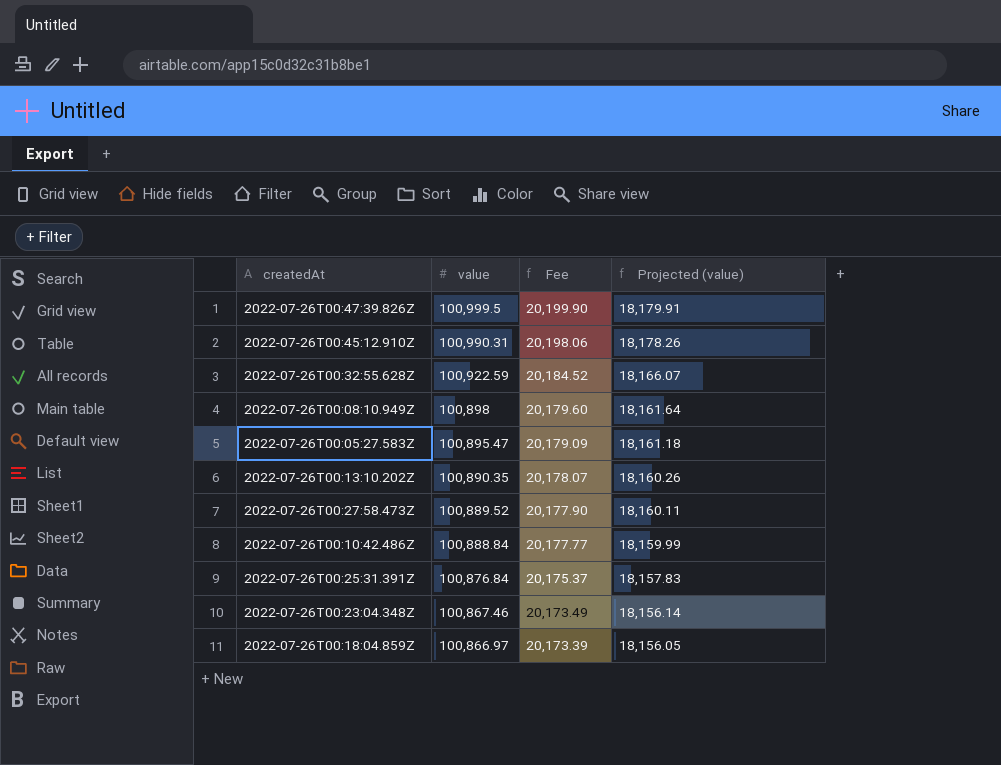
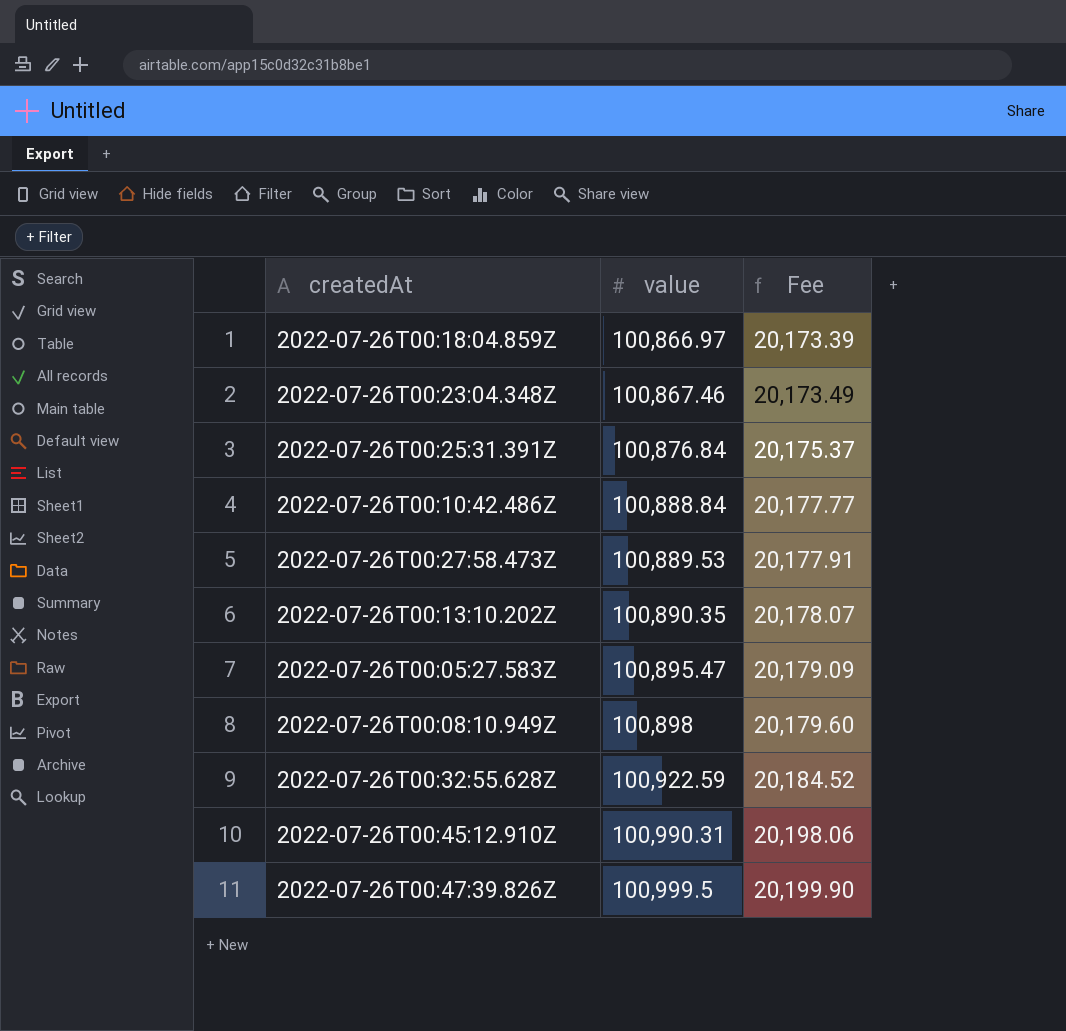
row order: value descending -> value ascending
column Projected (value) | formula: [value] * 0.18 -> none
2022-07-26T00:27:58.473Z | value: 100,889.52 -> 100,889.53
2022-07-26T00:27:58.473Z | Fee: 20,177.90 -> 20,177.91

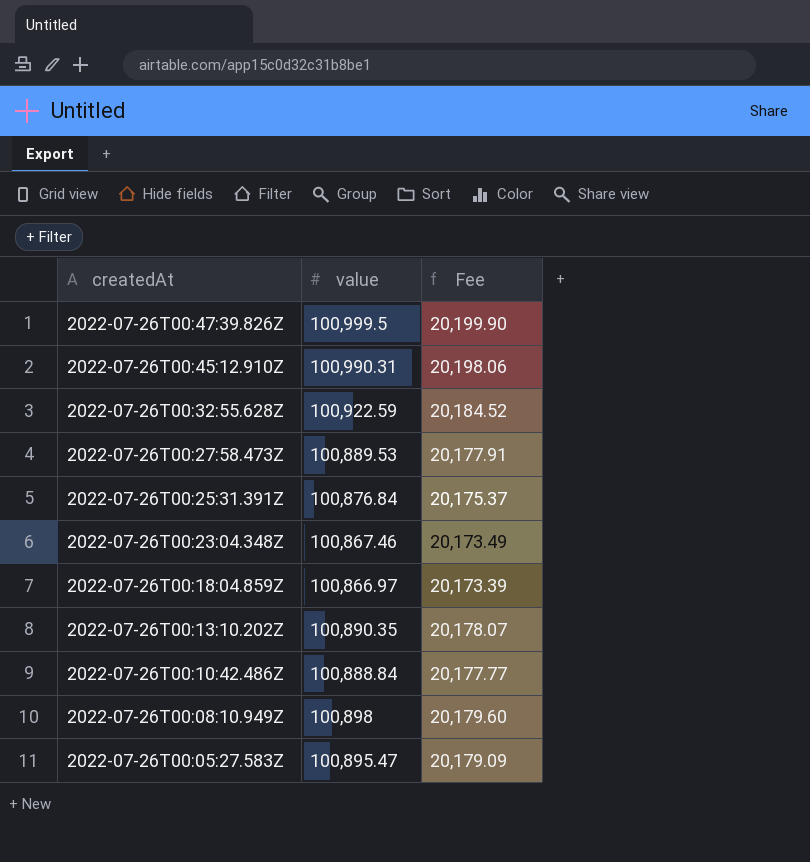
row order: value ascending -> createdAt descending

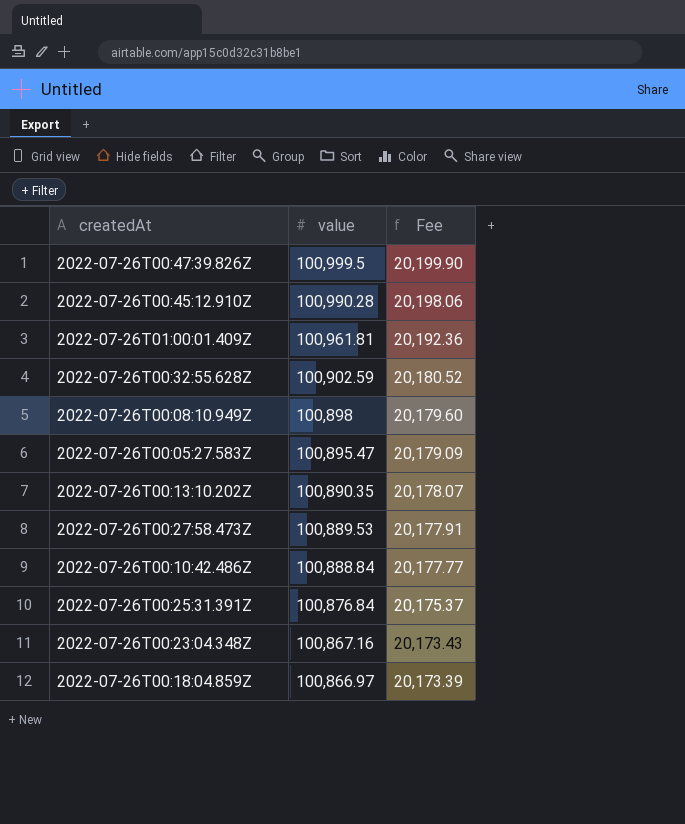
row order: createdAt descending -> value descending
2022-07-26T00:45:12.910Z | value: 100,990.31 -> 100,990.28
row 2022-07-26T01:00:01.409Z: none -> 100,961.81 | 20,192.36
2022-07-26T00:32:55.628Z | value: 100,922.59 -> 100,902.59
2022-07-26T00:32:55.628Z | Fee: 20,184.52 -> 20,180.52
2022-07-26T00:23:04.348Z | value: 100,867.46 -> 100,867.16
2022-07-26T00:23:04.348Z | Fee: 20,173.49 -> 20,173.43

